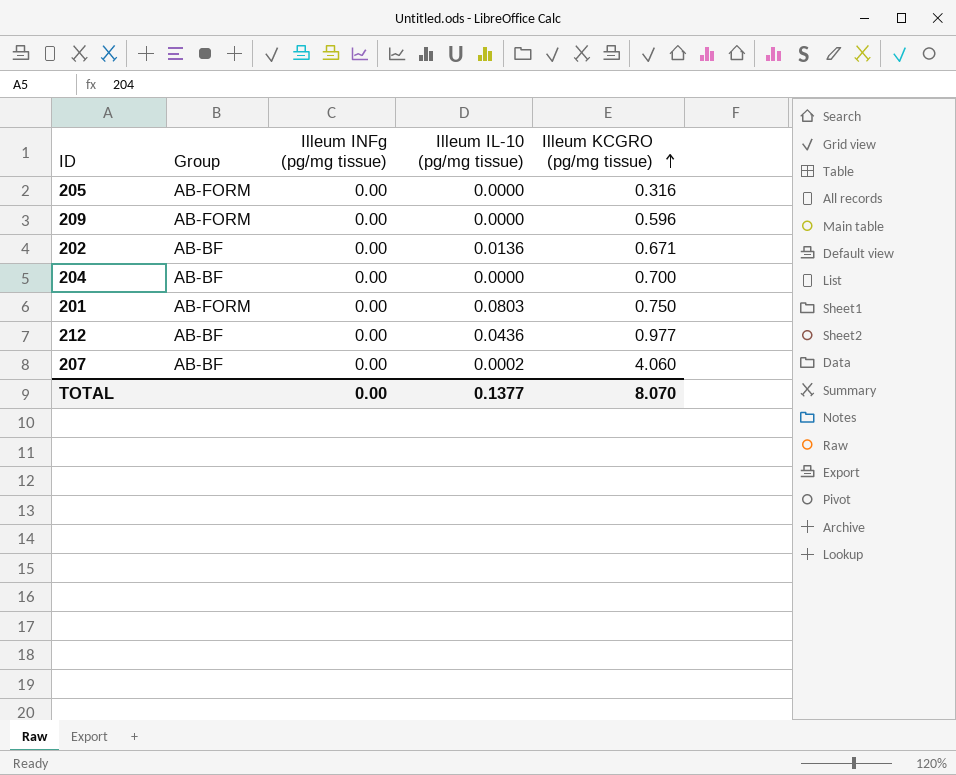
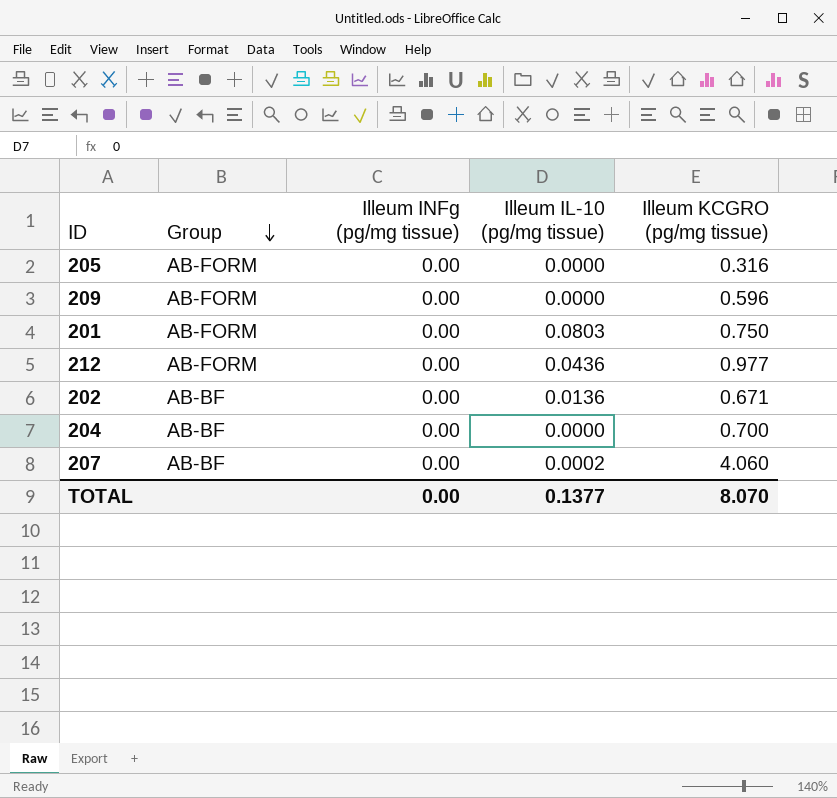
row order: Illeum KCGRO (pg/mg tissue) ascending -> Group descending
212 | Group: AB-BF -> AB-FORM

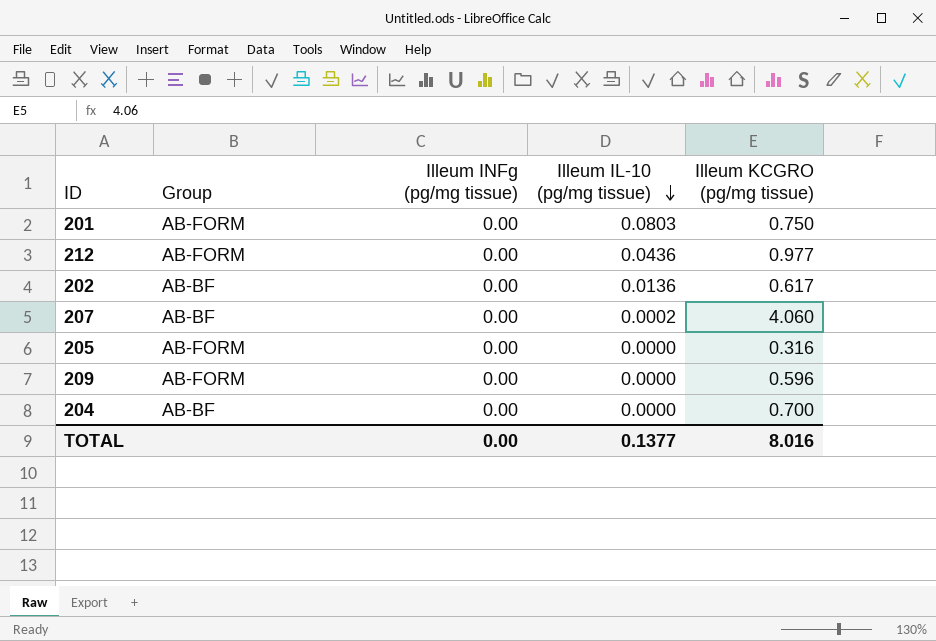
row order: Group descending -> Illeum IL-10 (pg/mg tissue) descending
202 | Illeum KCGRO (pg/mg tissue): 0.671 -> 0.617
TOTAL | Illeum KCGRO (pg/mg tissue): 8.070 -> 8.016

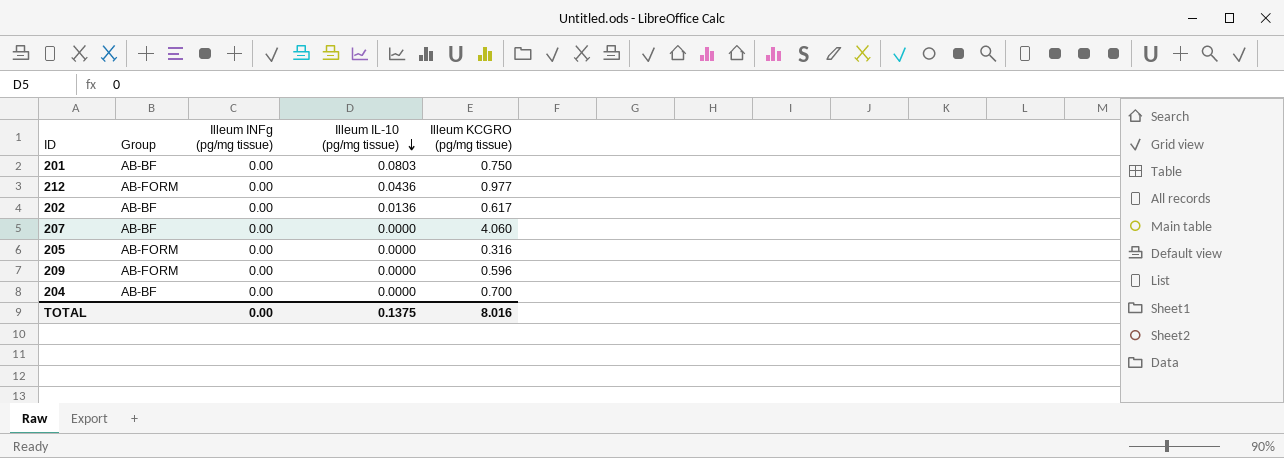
201 | Group: AB-FORM -> AB-BF
207 | Illeum IL-10 (pg/mg tissue): 0.0002 -> 0.0000
TOTAL | Illeum IL-10 (pg/mg tissue): 0.1377 -> 0.1375

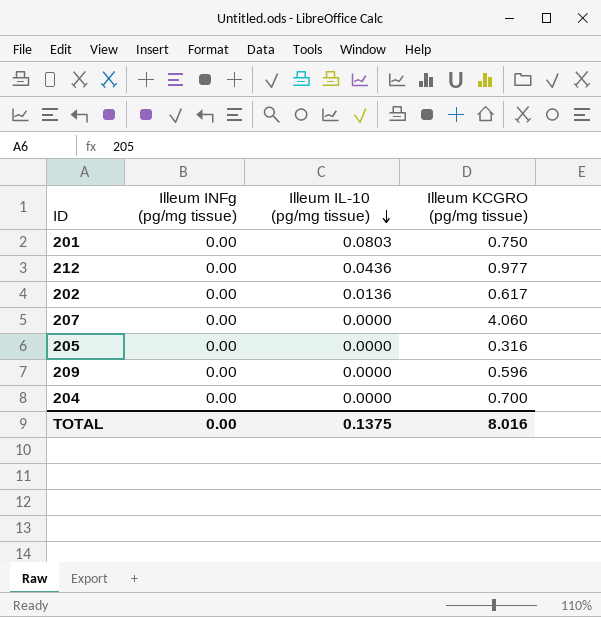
column Group | position: 2 -> none

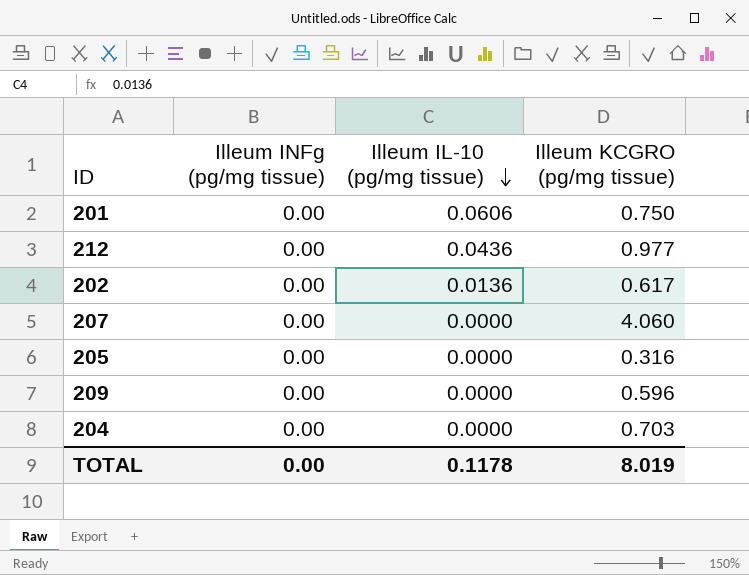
201 | Illeum IL-10 (pg/mg tissue): 0.0803 -> 0.0606
204 | Illeum KCGRO (pg/mg tissue): 0.700 -> 0.703
TOTAL | Illeum IL-10 (pg/mg tissue): 0.1375 -> 0.1178
TOTAL | Illeum KCGRO (pg/mg tissue): 8.016 -> 8.019

